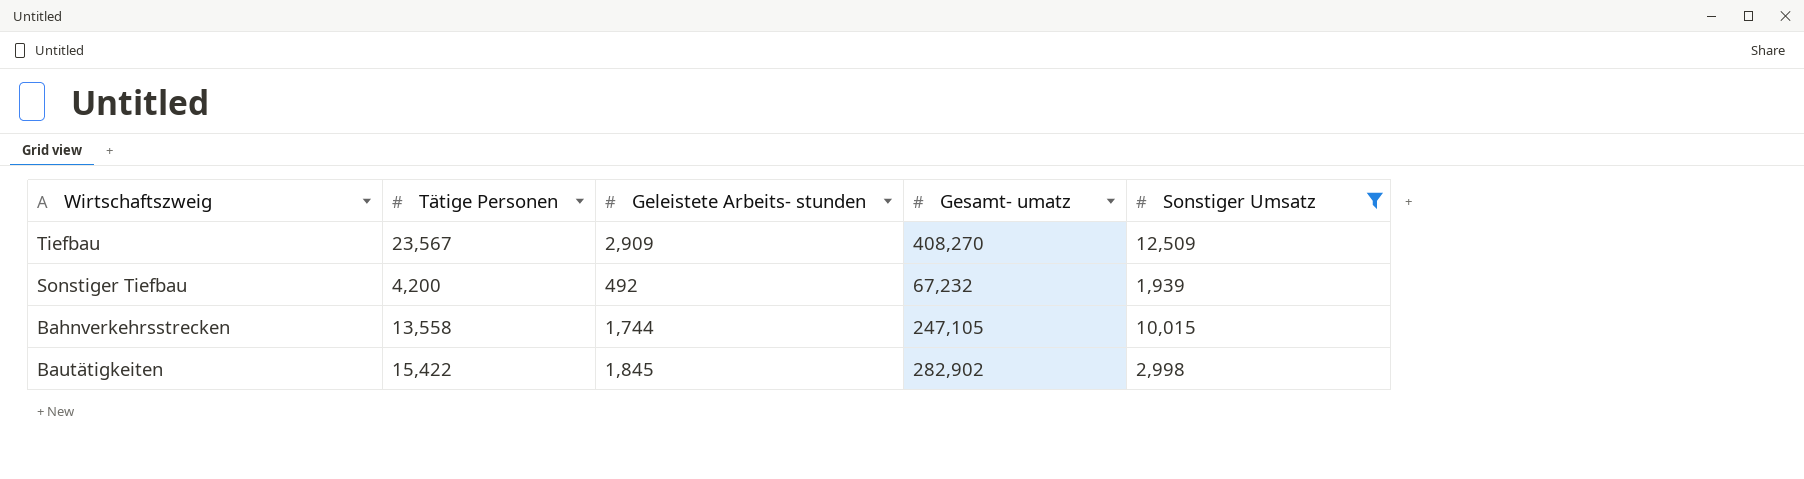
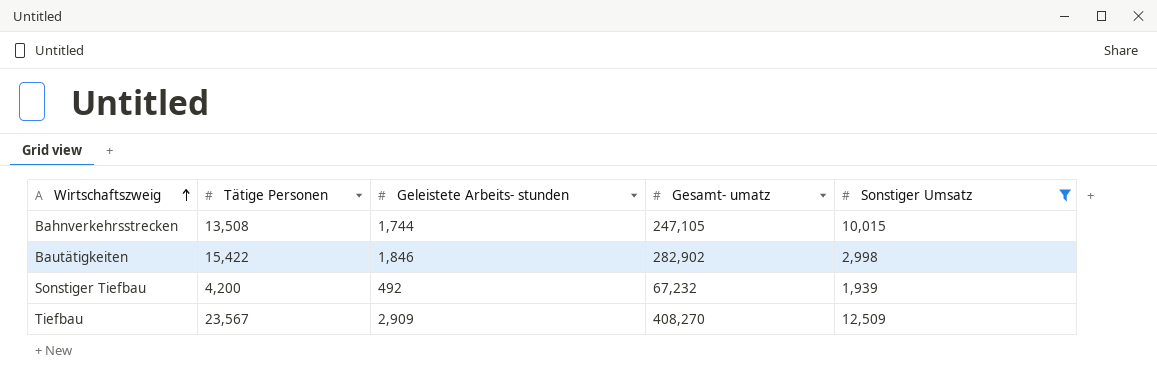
row order: none -> Wirtschaftszweig ascending
Bahnverkehrsstrecken | Tätige Personen: 13,558 -> 13,508
Bautätigkeiten | Geleistete Arbeits- stunden: 1,845 -> 1,846

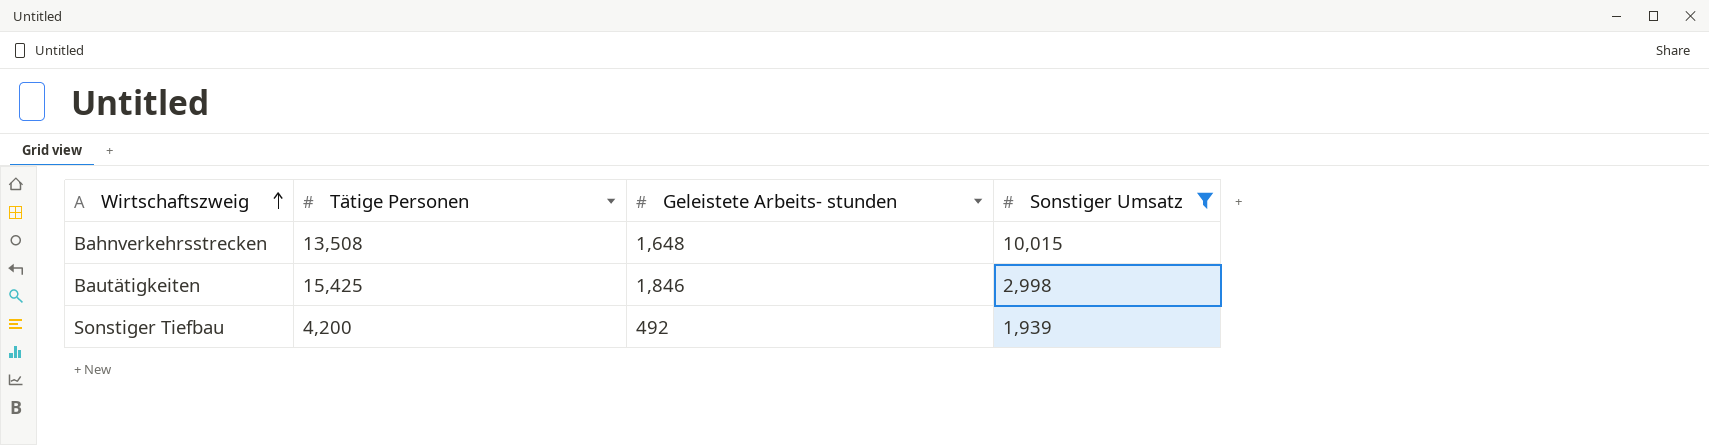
column Gesamt- umatz | position: 4 -> none
row Tiefbau: 23,567 | 2,909 | 408,270 | 12,509 -> none
Bahnverkehrsstrecken | Geleistete Arbeits- stunden: 1,744 -> 1,648
Bautätigkeiten | Tätige Personen: 15,422 -> 15,425

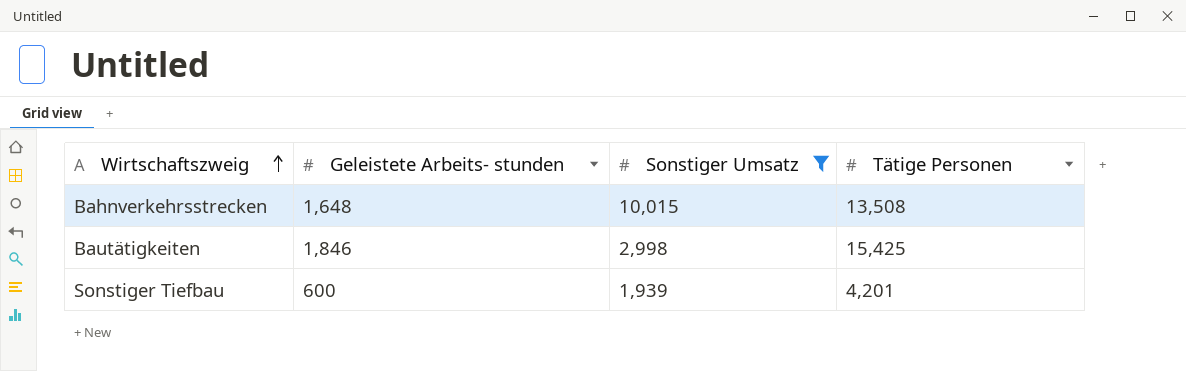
column Tätige Personen | position: 2 -> 4
Sonstiger Tiefbau | Geleistete Arbeits- stunden: 492 -> 600
Sonstiger Tiefbau | Tätige Personen: 4,200 -> 4,201

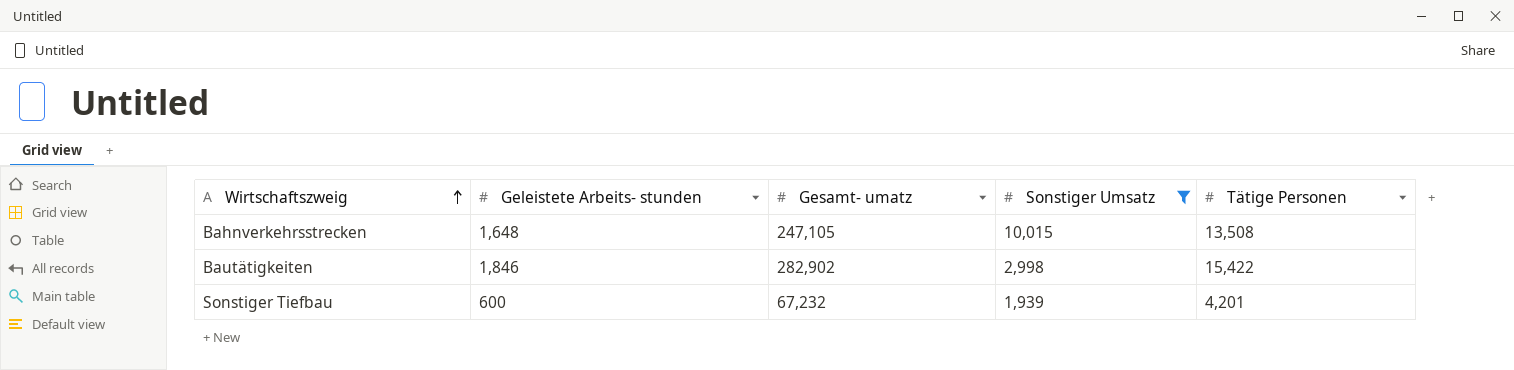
column Gesamt- umatz | position: none -> 3
Bautätigkeiten | Tätige Personen: 15,425 -> 15,422

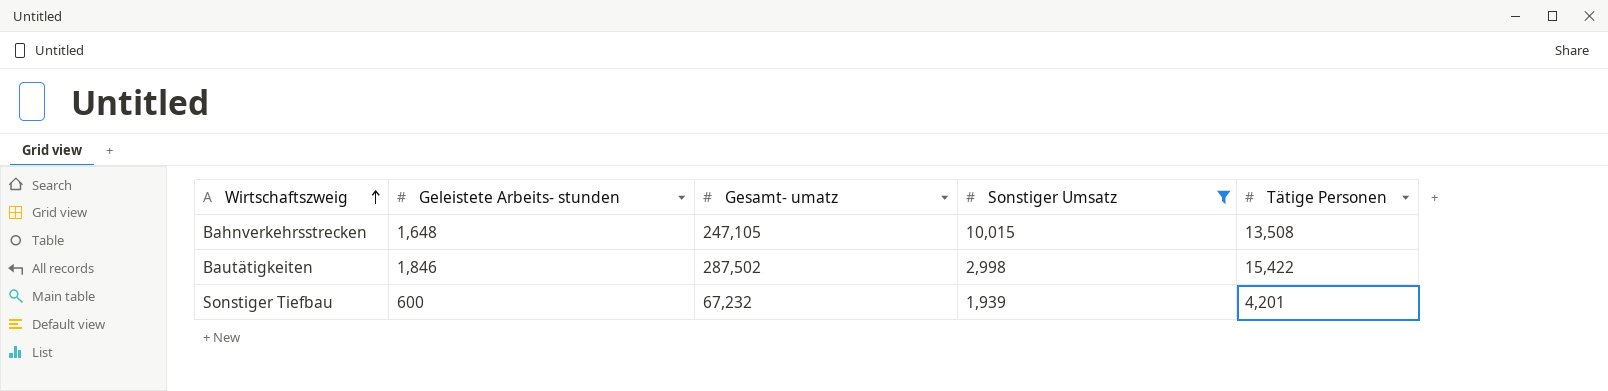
Bautätigkeiten | Gesamt- umatz: 282,902 -> 287,502

